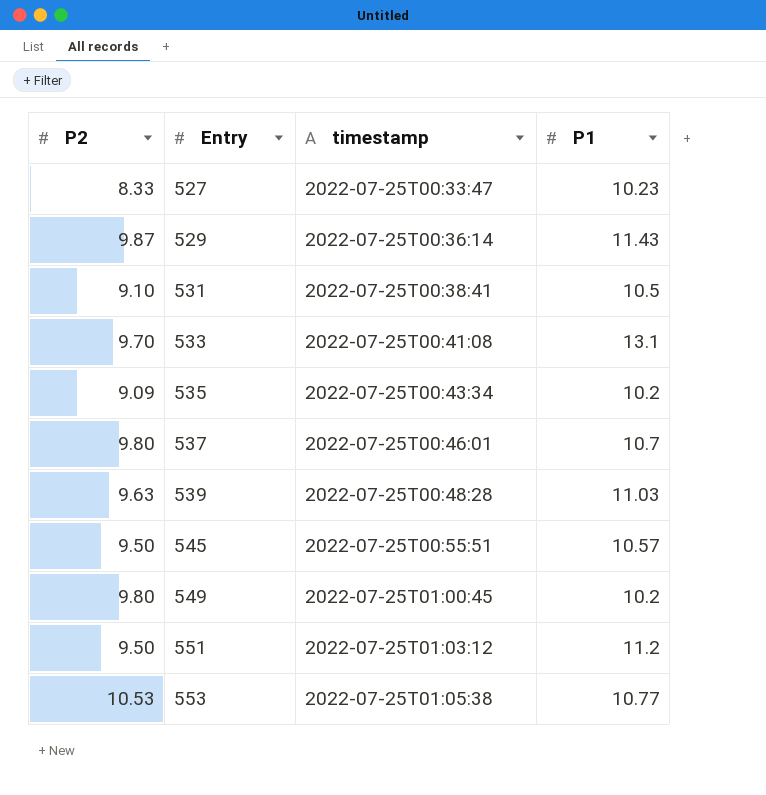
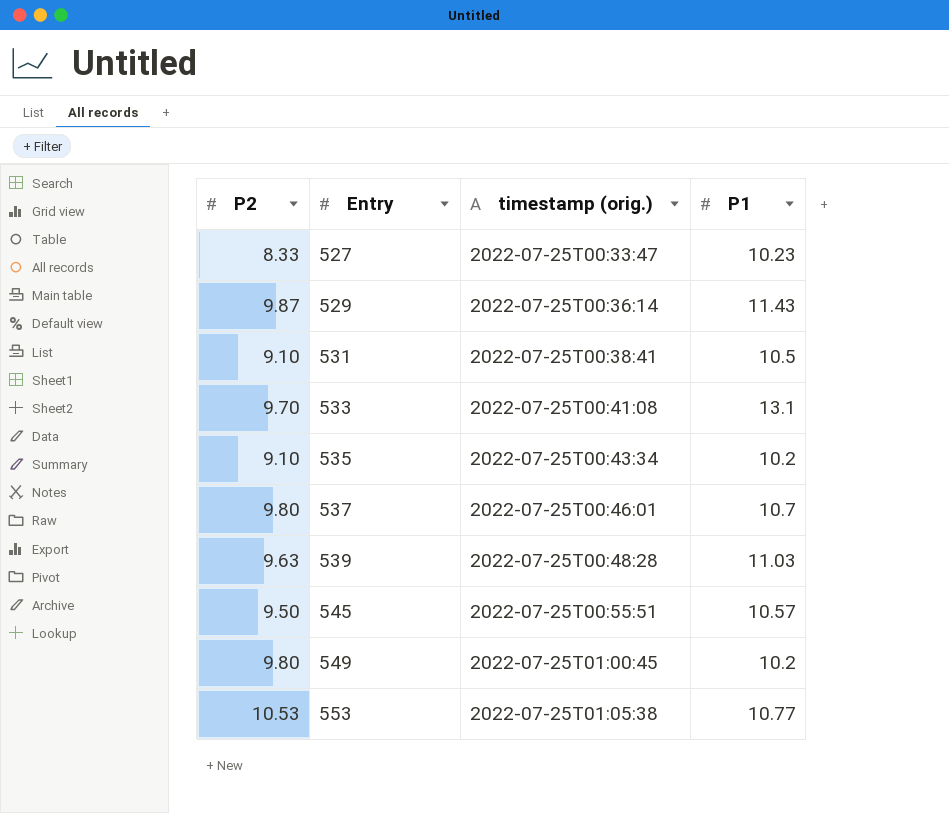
column name: timestamp -> timestamp (orig.)
row 551: 9.50 | 2022-07-25T01:03:12 | 11.2 -> none
535 | P2: 9.09 -> 9.10

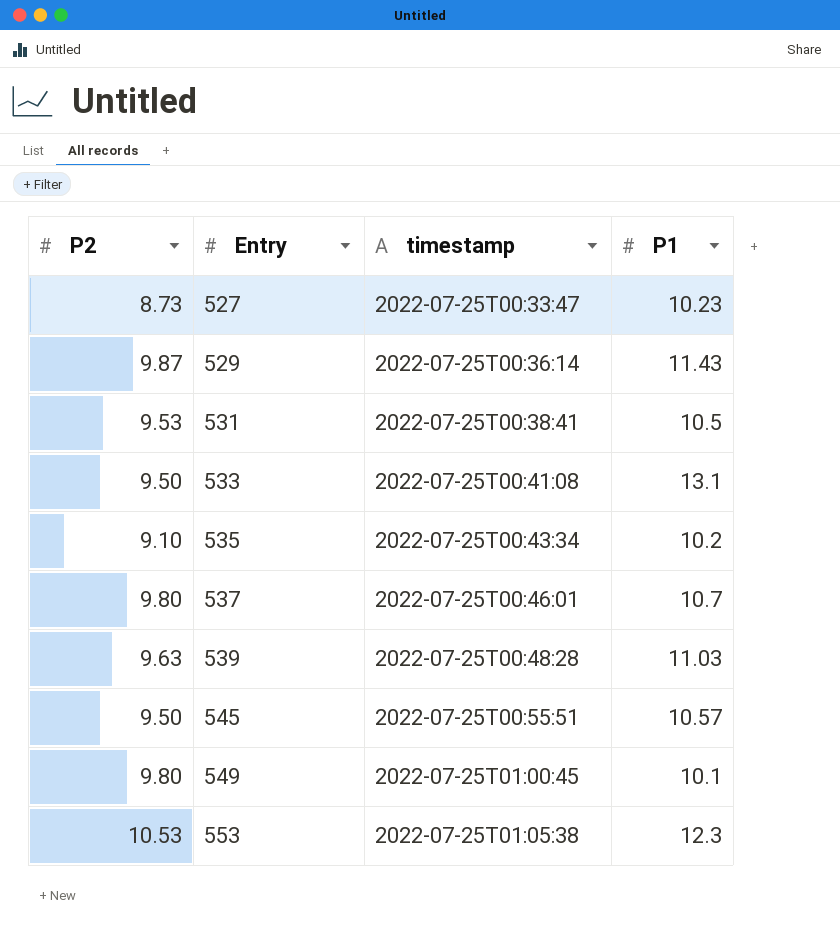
column name: timestamp (orig.) -> timestamp
527 | P2: 8.33 -> 8.73
531 | P2: 9.10 -> 9.53
533 | P2: 9.70 -> 9.50
549 | P1: 10.2 -> 10.1
553 | P1: 10.77 -> 12.3

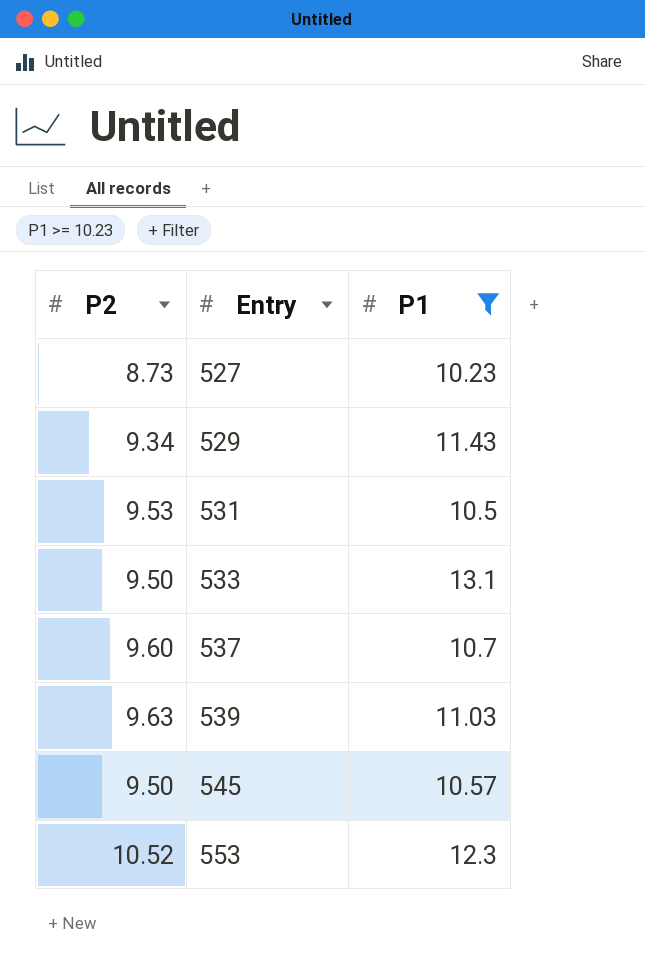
filter: none -> P1 >= 10.23
column timestamp | position: 3 -> none
529 | P2: 9.87 -> 9.34
537 | P2: 9.80 -> 9.60
553 | P2: 10.53 -> 10.52

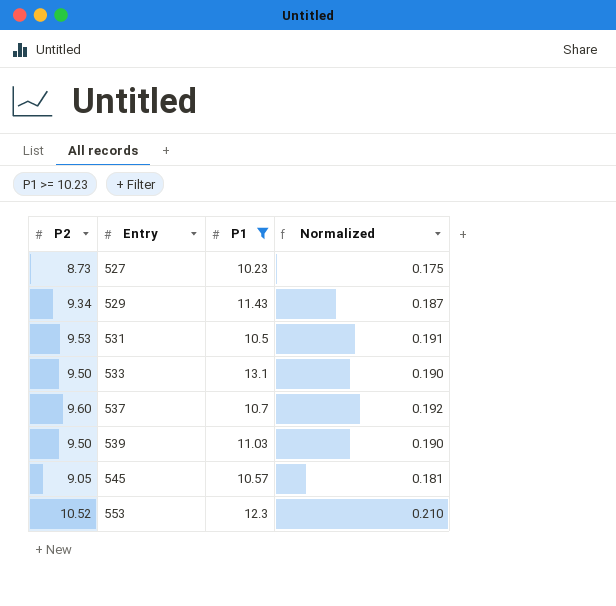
column Normalized | formula: none -> [P2] * 0.02
539 | P2: 9.63 -> 9.50
545 | P2: 9.50 -> 9.05

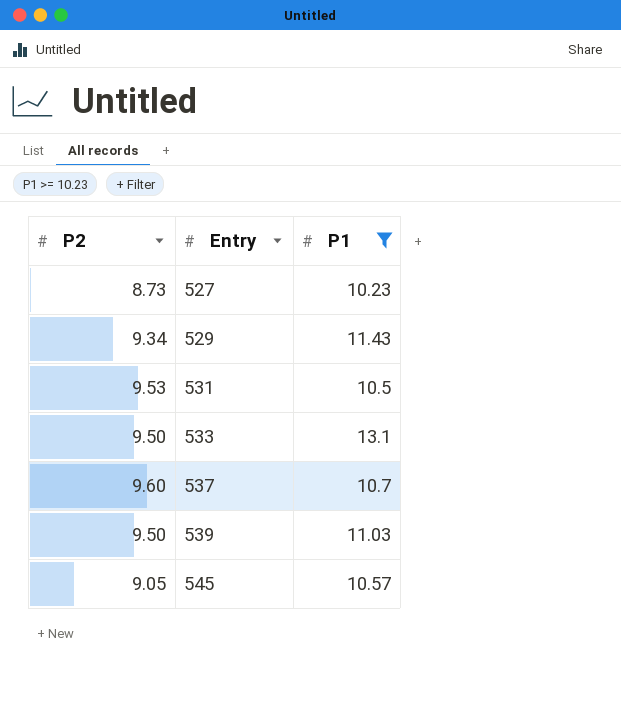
column Normalized | formula: [P2] * 0.02 -> none
row 553: 10.52 | 12.3 | 0.210 -> none

